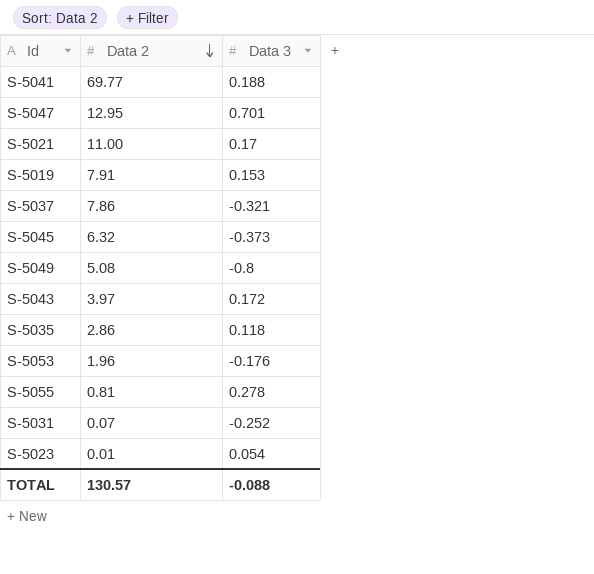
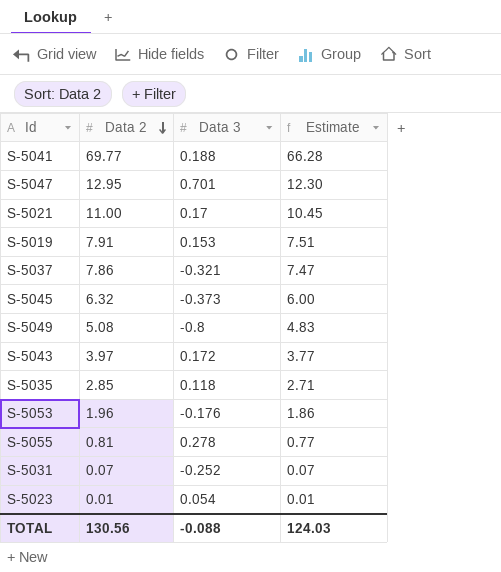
column Estimate | formula: none -> [Data 2] * 0.95
S-5035 | Data 2: 2.86 -> 2.85
TOTAL | Data 2: 130.57 -> 130.56

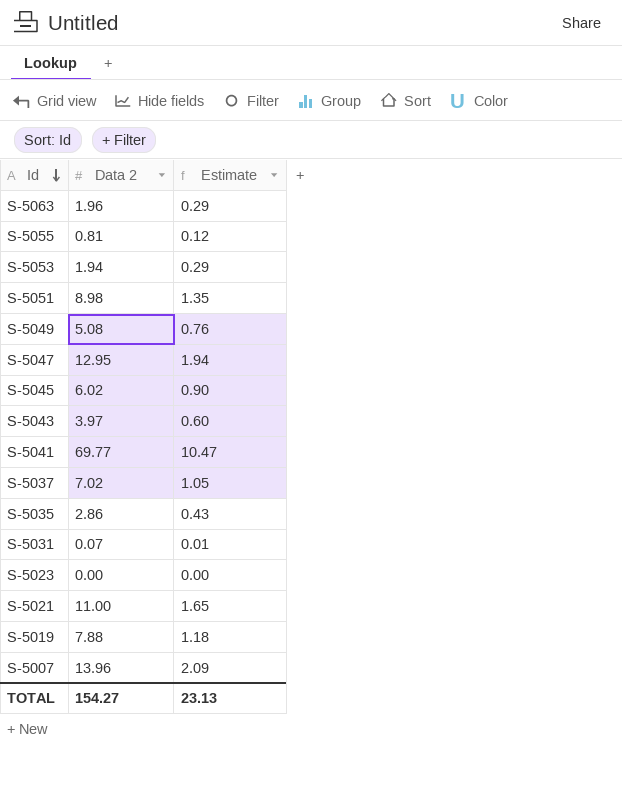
row order: Data 2 descending -> Id descending
column Data 3 | position: 3 -> none
column Estimate | formula: [Data 2] * 0.95 -> [Data 2] * 0.15
row S-5063: none -> 1.96 | 0.29
S-5053 | Data 2: 1.96 -> 1.94
row S-5051: none -> 8.98 | 1.35
S-5045 | Data 2: 6.32 -> 6.02
S-5037 | Data 2: 7.86 -> 7.02
S-5035 | Data 2: 2.85 -> 2.86
S-5023 | Data 2: 0.01 -> 0.00
S-5019 | Data 2: 7.91 -> 7.88
row S-5007: none -> 13.96 | 2.09
TOTAL | Data 2: 130.56 -> 154.27
TOTAL | Estimate: 124.03 -> 23.13

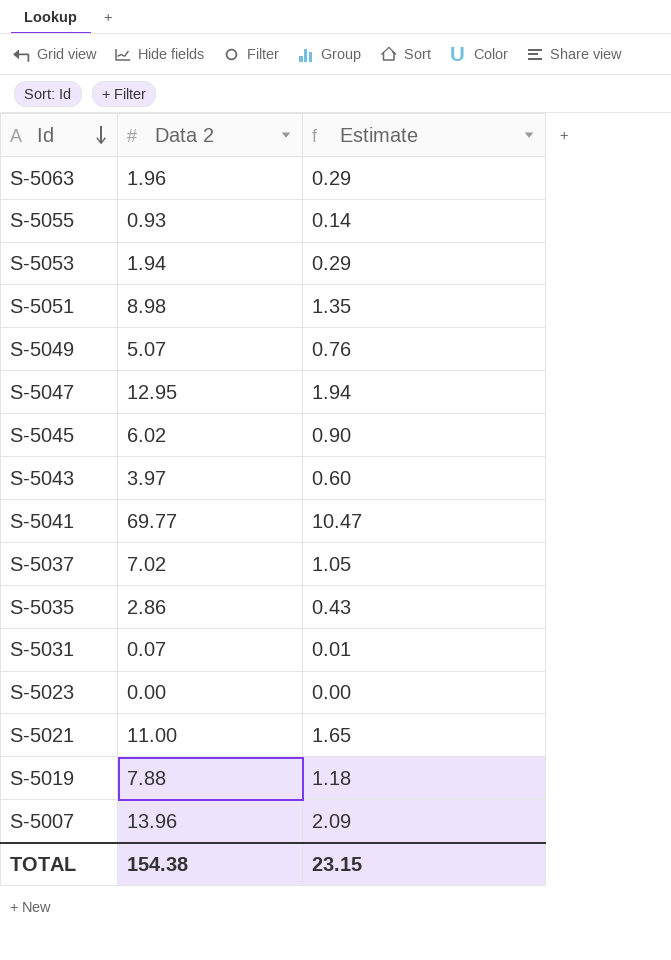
S-5055 | Data 2: 0.81 -> 0.93
S-5055 | Estimate: 0.12 -> 0.14
S-5049 | Data 2: 5.08 -> 5.07
TOTAL | Data 2: 154.27 -> 154.38
TOTAL | Estimate: 23.13 -> 23.15

